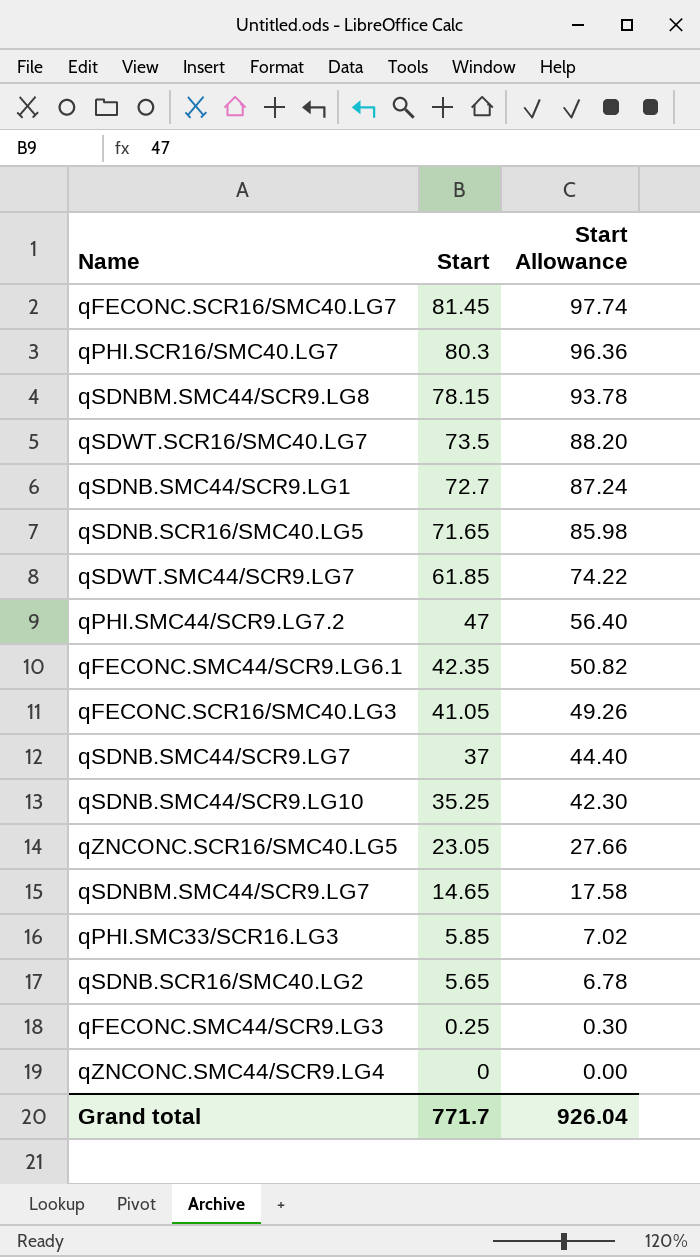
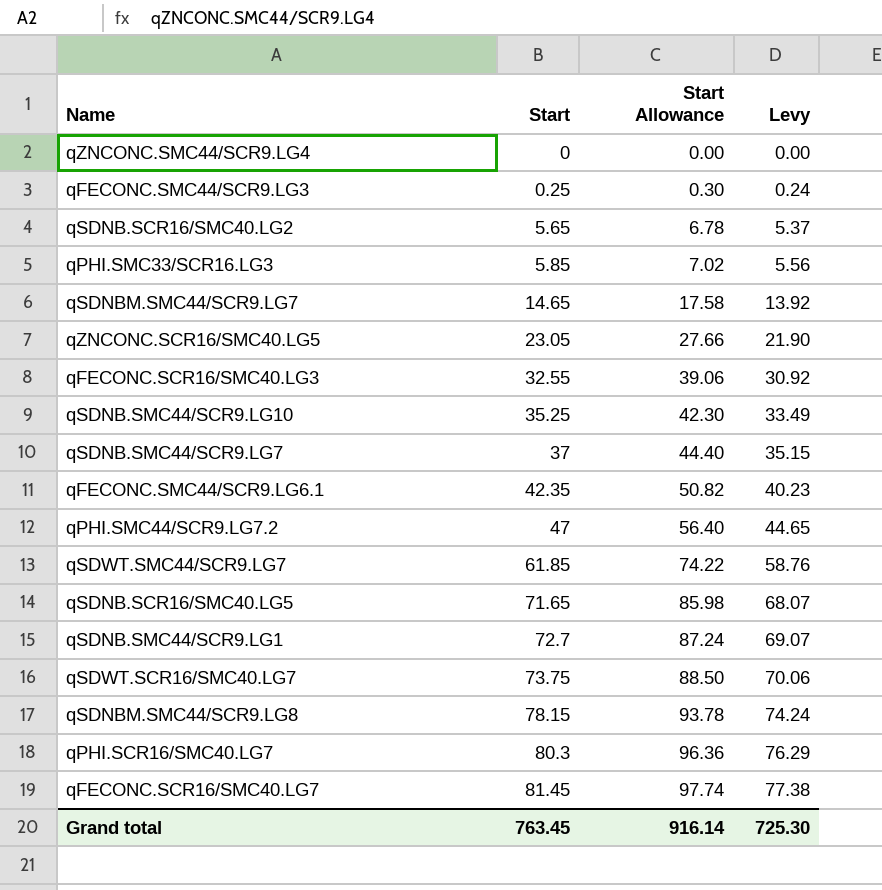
row order: Start descending -> Start ascending
column Levy | formula: none -> [Start] * 0.95
qFECONC.SCR16/SMC40.LG3 | Start: 41.05 -> 32.55
qFECONC.SCR16/SMC40.LG3 | Start Allowance: 49.26 -> 39.06
qSDWT.SCR16/SMC40.LG7 | Start: 73.5 -> 73.75
qSDWT.SCR16/SMC40.LG7 | Start Allowance: 88.20 -> 88.50
Grand total | Start: 771.7 -> 763.45
Grand total | Start Allowance: 926.04 -> 916.14

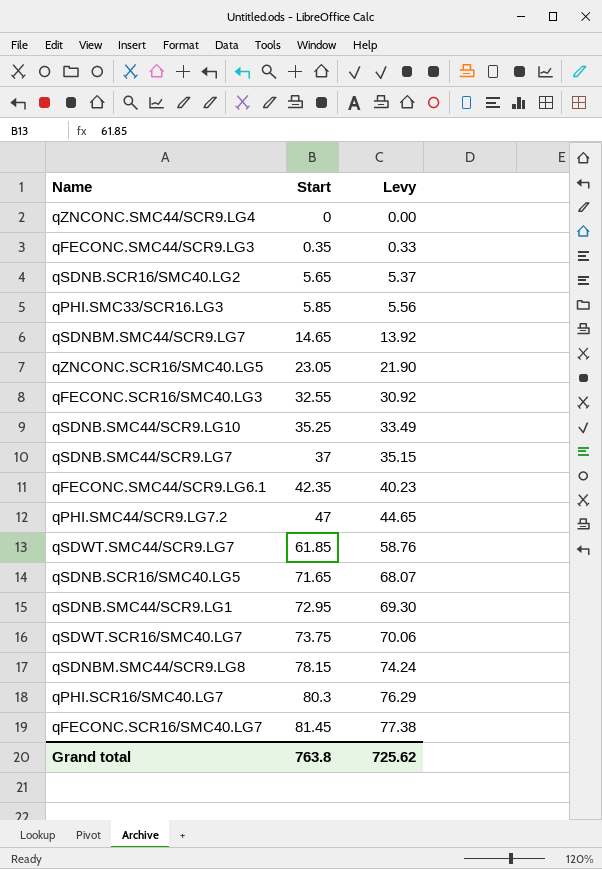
column Start Allowance | formula: [Start] * 1.2 -> none
qFECONC.SMC44/SCR9.LG3 | Start: 0.25 -> 0.35
qFECONC.SMC44/SCR9.LG3 | Levy: 0.24 -> 0.33
qSDNB.SMC44/SCR9.LG1 | Start: 72.7 -> 72.95
qSDNB.SMC44/SCR9.LG1 | Levy: 69.07 -> 69.30
Grand total | Start: 763.45 -> 763.8
Grand total | Levy: 725.30 -> 725.62

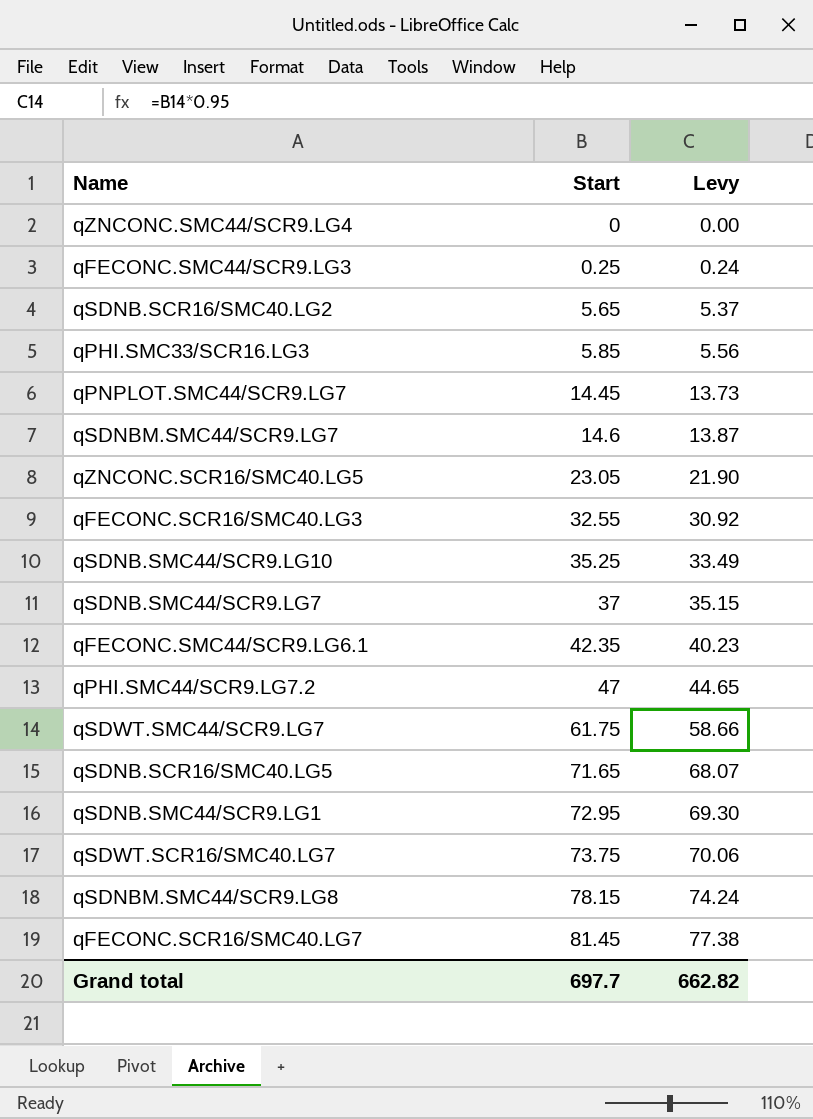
row qPHI.SCR16/SMC40.LG7: 80.3 | 76.29 -> none
qFECONC.SMC44/SCR9.LG3 | Start: 0.35 -> 0.25
qFECONC.SMC44/SCR9.LG3 | Levy: 0.33 -> 0.24
row qPNPLOT.SMC44/SCR9.LG7: none -> 14.45 | 13.73
qSDNBM.SMC44/SCR9.LG7 | Start: 14.65 -> 14.6
qSDNBM.SMC44/SCR9.LG7 | Levy: 13.92 -> 13.87
qSDWT.SMC44/SCR9.LG7 | Start: 61.85 -> 61.75
qSDWT.SMC44/SCR9.LG7 | Levy: 58.76 -> 58.66
Grand total | Start: 763.8 -> 697.7
Grand total | Levy: 725.62 -> 662.82

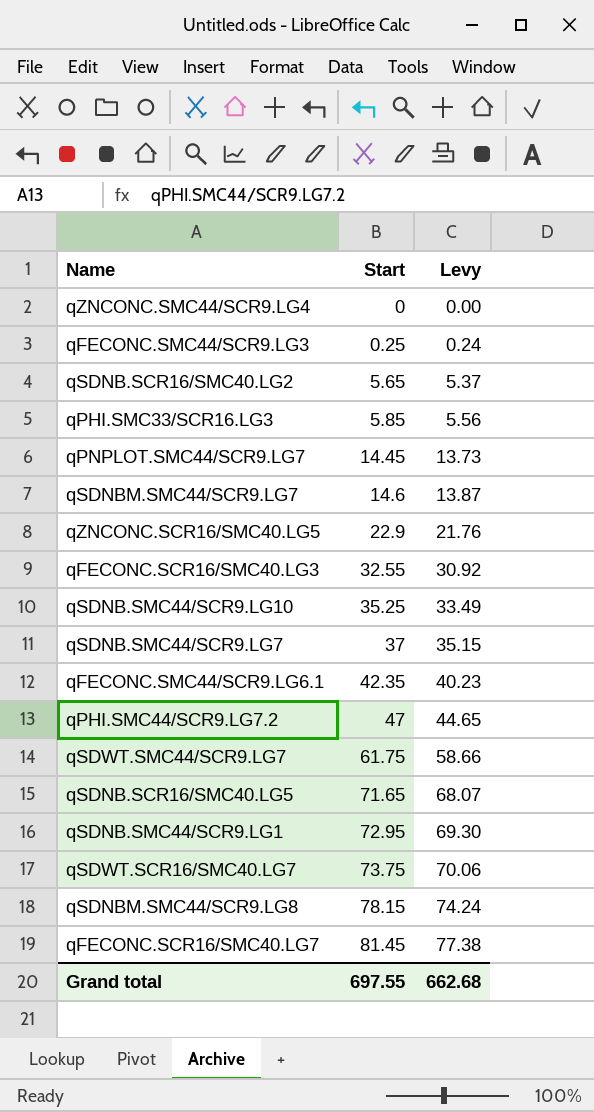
qZNCONC.SCR16/SMC40.LG5 | Start: 23.05 -> 22.9
qZNCONC.SCR16/SMC40.LG5 | Levy: 21.90 -> 21.76
Grand total | Start: 697.7 -> 697.55
Grand total | Levy: 662.82 -> 662.68

